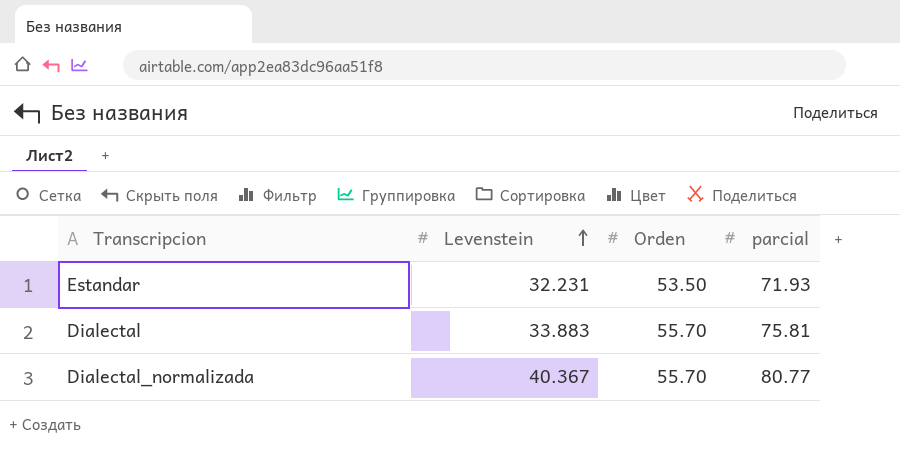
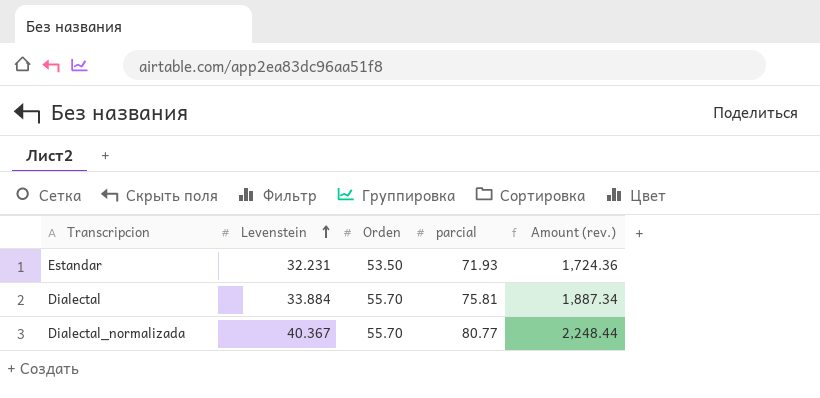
column Amount (rev.) | formula: none -> [Levenstein] * [Orden]
Dialectal | Levenstein: 33.883 -> 33.884

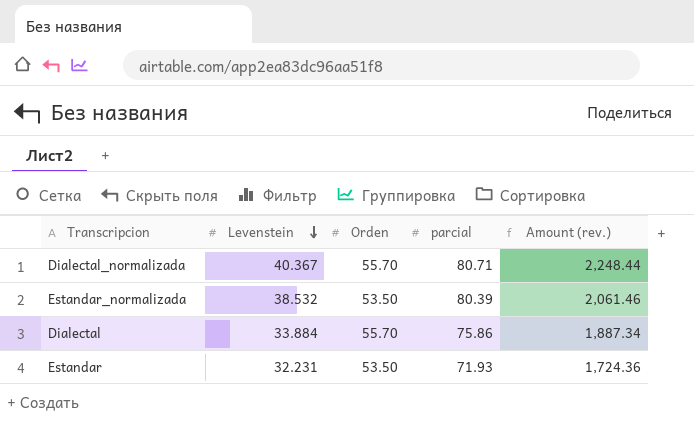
row order: Levenstein ascending -> Levenstein descending
Dialectal_normalizada | parcial: 80.77 -> 80.71
row Estandar_normalizada: none -> 38.532 | 53.50 | 80.39 | 2,061.46
Dialectal | parcial: 75.81 -> 75.86

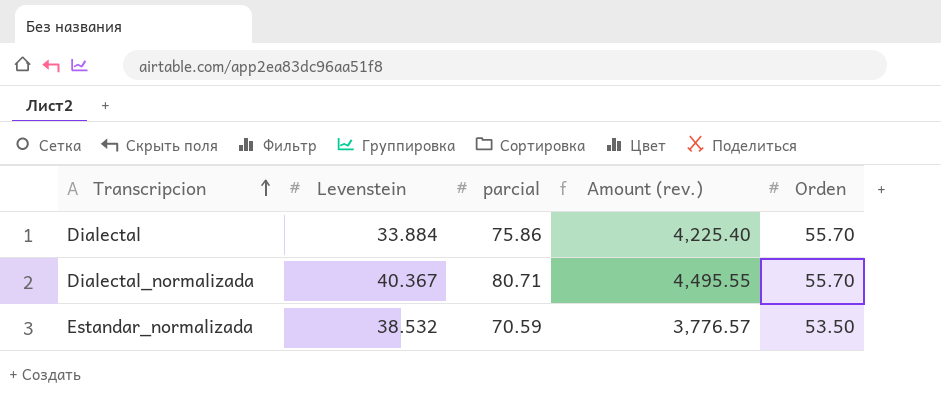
row order: Levenstein descending -> Transcripcion ascending
column Amount (rev.) | formula: [Levenstein] * [Orden] -> [parcial] * [Orden]
column Orden | position: 3 -> 5
row Estandar: 32.231 | 53.50 | 71.93 | 1,724.36 -> none
Estandar_normalizada | parcial: 80.39 -> 70.59

